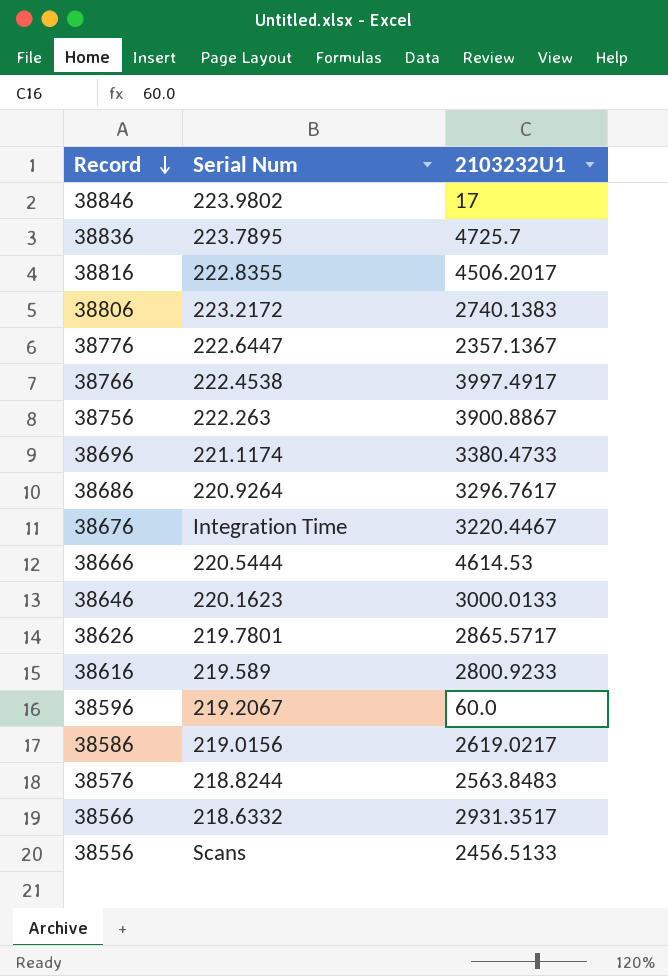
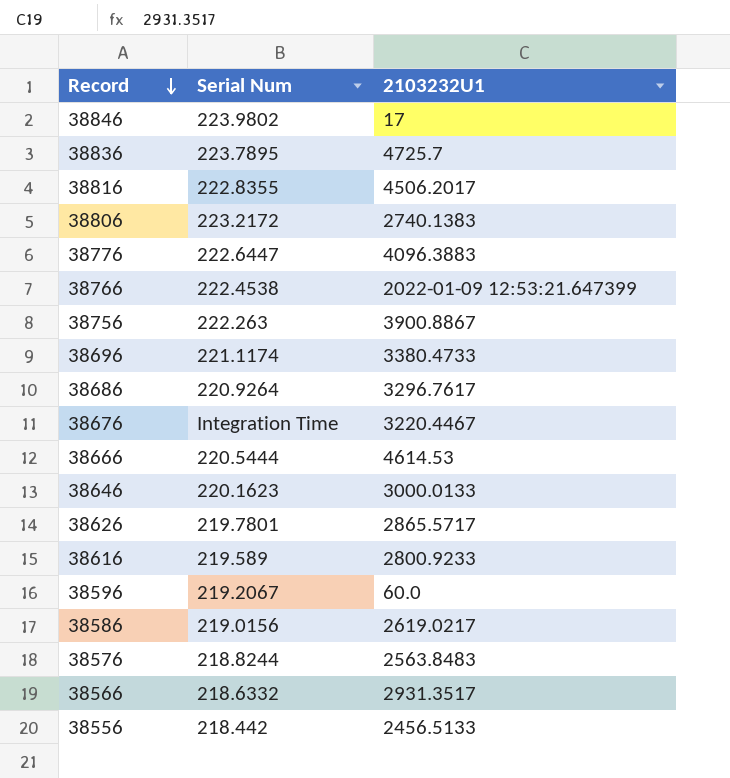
38776 | 2103232U1: 2357.1367 -> 4096.3883
38766 | 2103232U1: 3997.4917 -> 2022-01-09 12:53:21.647399
38556 | Serial Num: Scans -> 218.442

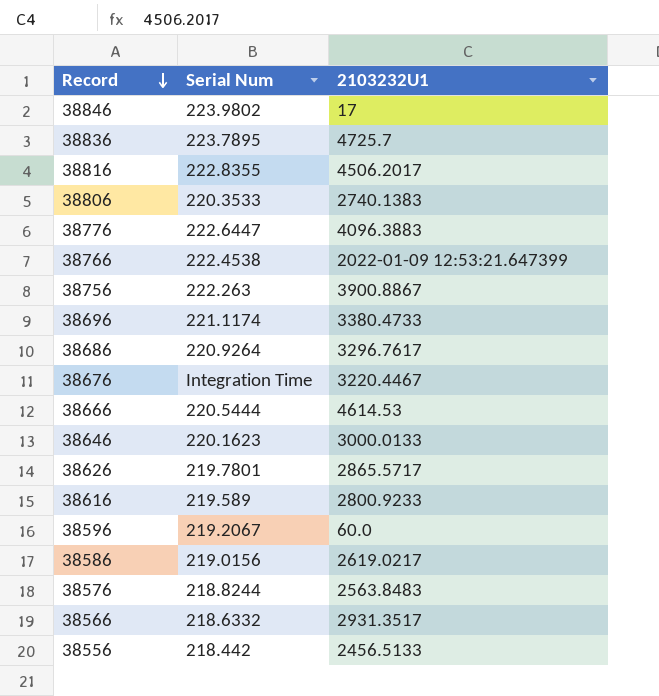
38806 | Serial Num: 223.2172 -> 220.3533

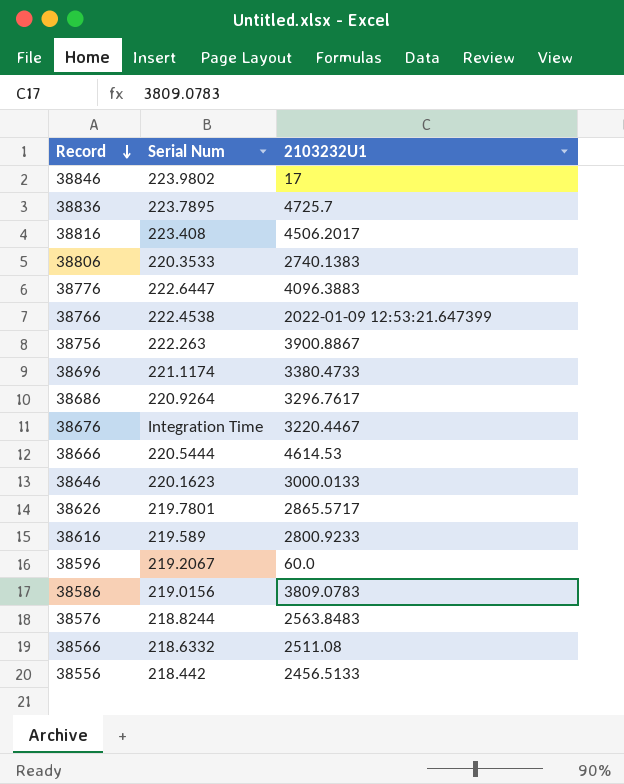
38816 | Serial Num: 222.8355 -> 223.408
38586 | 2103232U1: 2619.0217 -> 3809.0783
38566 | 2103232U1: 2931.3517 -> 2511.08

